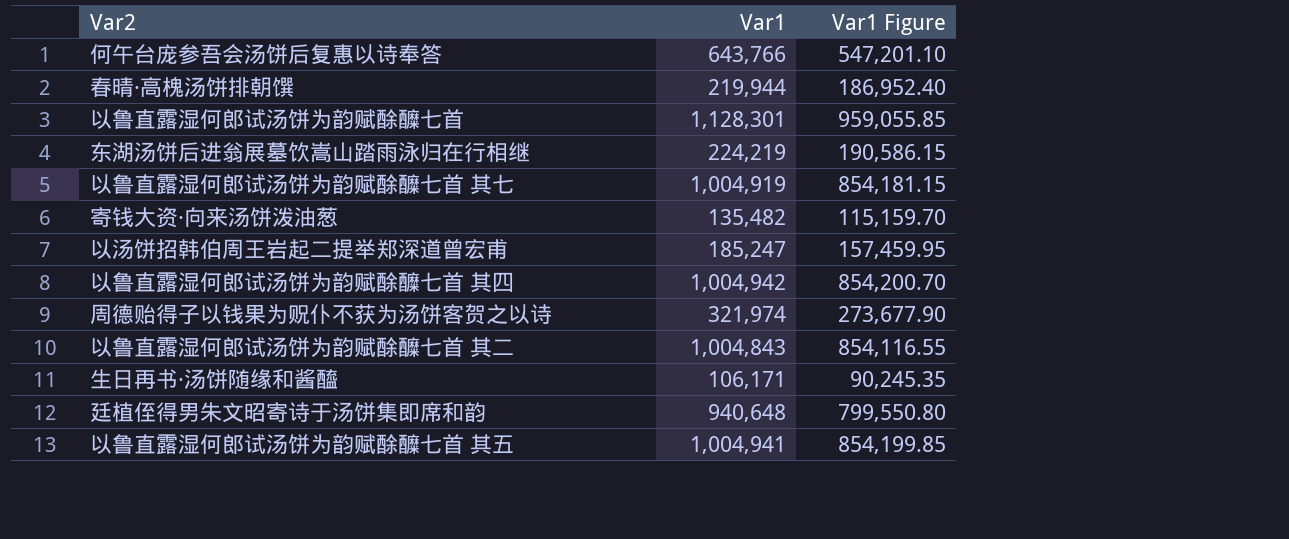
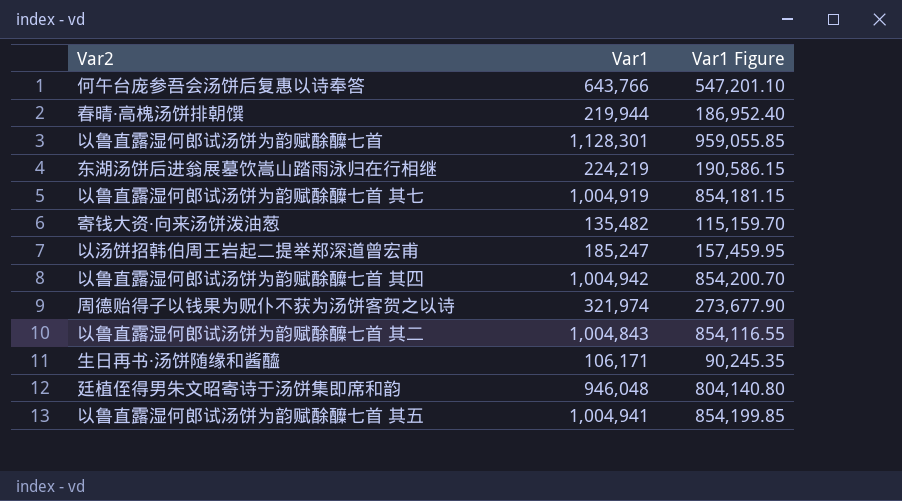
廷植侄得男朱文昭寄诗于汤饼集即席和韵 | Var1: 940,648 -> 946,048
廷植侄得男朱文昭寄诗于汤饼集即席和韵 | Var1 Figure: 799,550.80 -> 804,140.80

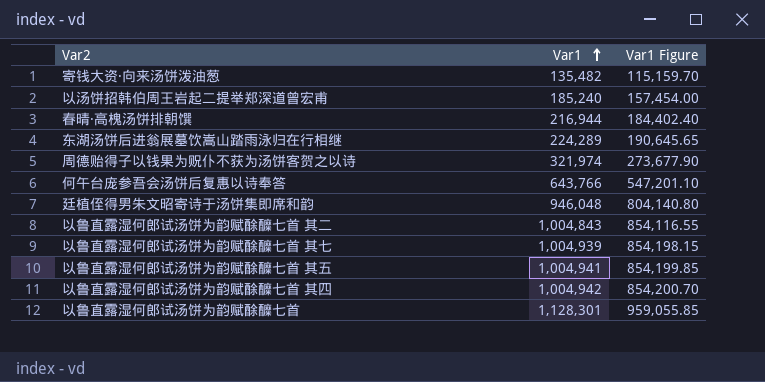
row order: none -> Var1 ascending
row 生日再书·汤饼随缘和酱醯: 106,171 | 90,245.35 -> none
以汤饼招韩伯周王岩起二提举郑深道曾宏甫 | Var1: 185,247 -> 185,240
以汤饼招韩伯周王岩起二提举郑深道曾宏甫 | Var1 Figure: 157,459.95 -> 157,454.00
春晴·高槐汤饼排朝馔 | Var1: 219,944 -> 216,944
春晴·高槐汤饼排朝馔 | Var1 Figure: 186,952.40 -> 184,402.40
东湖汤饼后进翁展墓饮嵩山踏雨泳归在行相继 | Var1: 224,219 -> 224,289
东湖汤饼后进翁展墓饮嵩山踏雨泳归在行相继 | Var1 Figure: 190,586.15 -> 190,645.65
以鲁直露湿何郎试汤饼为韵赋酴醾七首 其七 | Var1: 1,004,919 -> 1,004,939
以鲁直露湿何郎试汤饼为韵赋酴醾七首 其七 | Var1 Figure: 854,181.15 -> 854,198.15

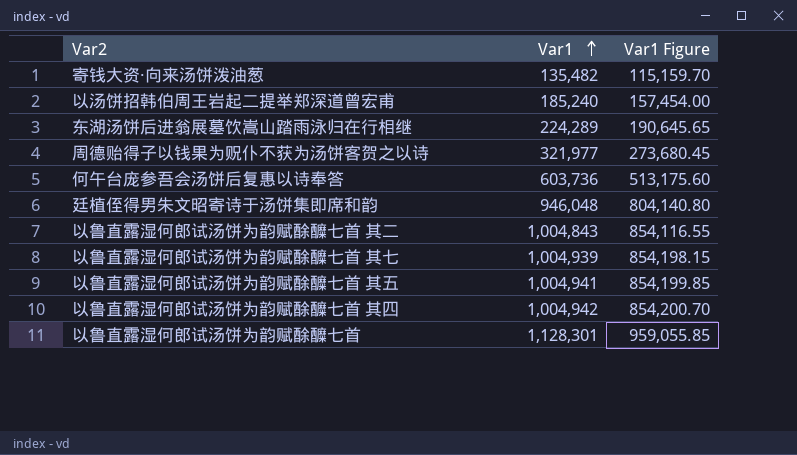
row 春晴·高槐汤饼排朝馔: 216,944 | 184,402.40 -> none
周德贻得子以钱果为贶仆不获为汤饼客贺之以诗 | Var1: 321,974 -> 321,977
周德贻得子以钱果为贶仆不获为汤饼客贺之以诗 | Var1 Figure: 273,677.90 -> 273,680.45
何午台庞参吾会汤饼后复惠以诗奉答 | Var1: 643,766 -> 603,736
何午台庞参吾会汤饼后复惠以诗奉答 | Var1 Figure: 547,201.10 -> 513,175.60

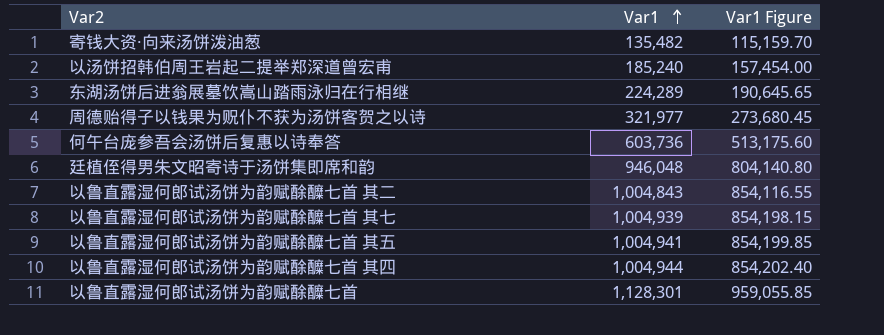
以鲁直露湿何郎试汤饼为韵赋酴醾七首 其四 | Var1: 1,004,942 -> 1,004,944
以鲁直露湿何郎试汤饼为韵赋酴醾七首 其四 | Var1 Figure: 854,200.70 -> 854,202.40

